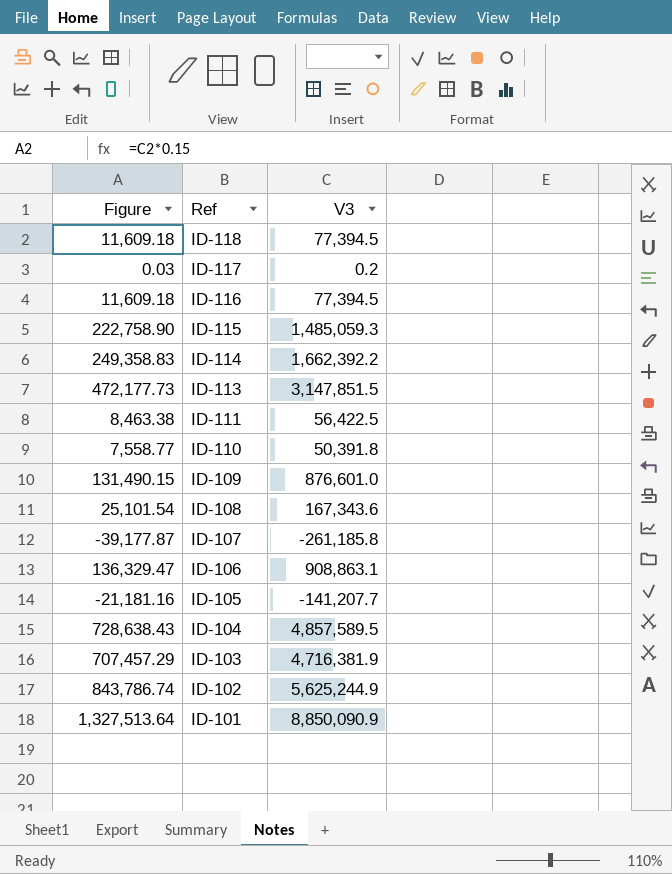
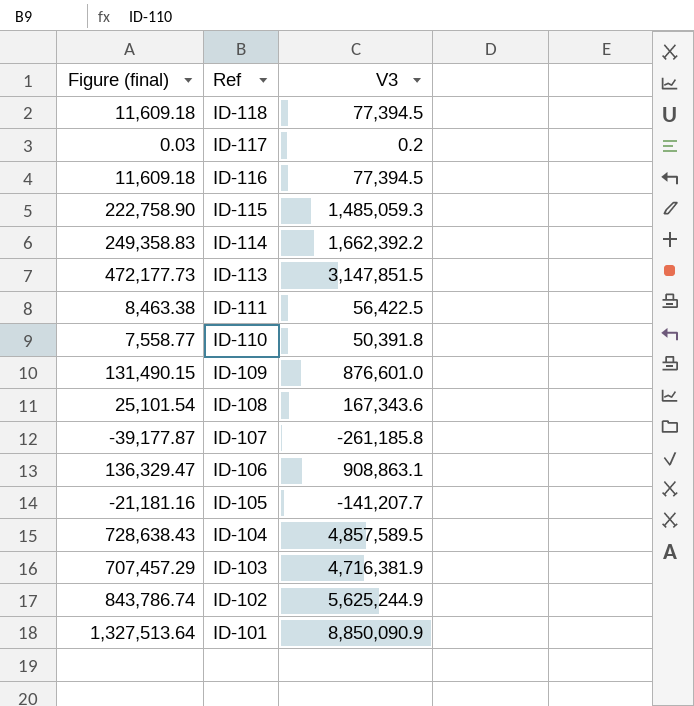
column name: Figure -> Figure (final)

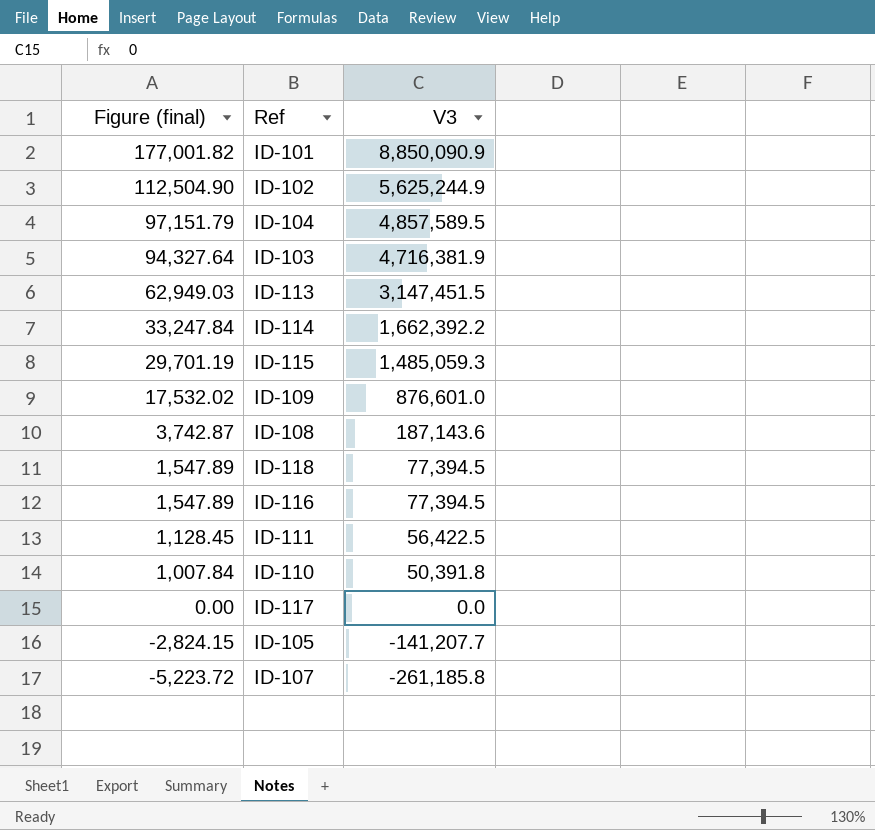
row order: Ref descending -> Figure (final) descending
column Figure (final) | formula: [V3] * 0.15 -> [V3] * 0.02
row ID-106: 136,329.47 | 908,863.1 -> none
ID-113 | V3: 3,147,851.5 -> 3,147,451.5
ID-108 | V3: 167,343.6 -> 187,143.6
ID-117 | V3: 0.2 -> 0.0

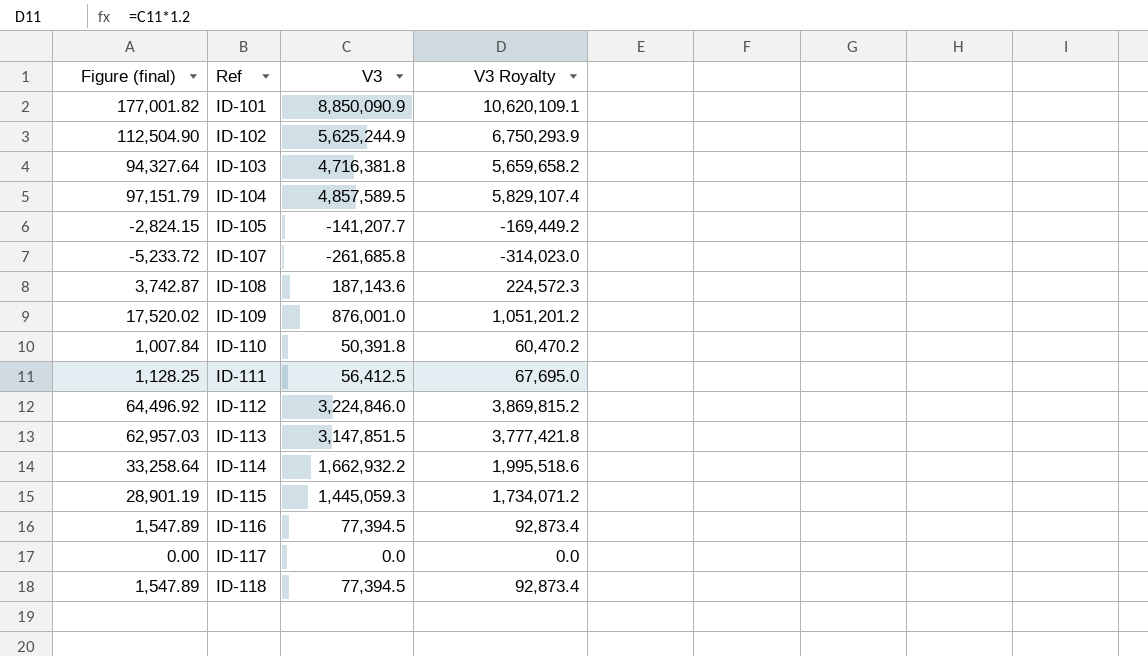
row order: Figure (final) descending -> Ref ascending
column V3 Royalty | formula: none -> [V3] * 1.2
ID-103 | V3: 4,716,381.9 -> 4,716,381.8
ID-107 | Figure (final): -5,223.72 -> -5,233.72
ID-107 | V3: -261,185.8 -> -261,685.8
ID-109 | Figure (final): 17,532.02 -> 17,520.02
ID-109 | V3: 876,601.0 -> 876,001.0
ID-111 | Figure (final): 1,128.45 -> 1,128.25
ID-111 | V3: 56,422.5 -> 56,412.5
row ID-112: none -> 64,496.92 | 3,224,846.0 | 3,869,815.2
ID-113 | Figure (final): 62,949.03 -> 62,957.03
ID-113 | V3: 3,147,451.5 -> 3,147,851.5
ID-114 | Figure (final): 33,247.84 -> 33,258.64
ID-114 | V3: 1,662,392.2 -> 1,662,932.2
ID-115 | Figure (final): 29,701.19 -> 28,901.19
ID-115 | V3: 1,485,059.3 -> 1,445,059.3

